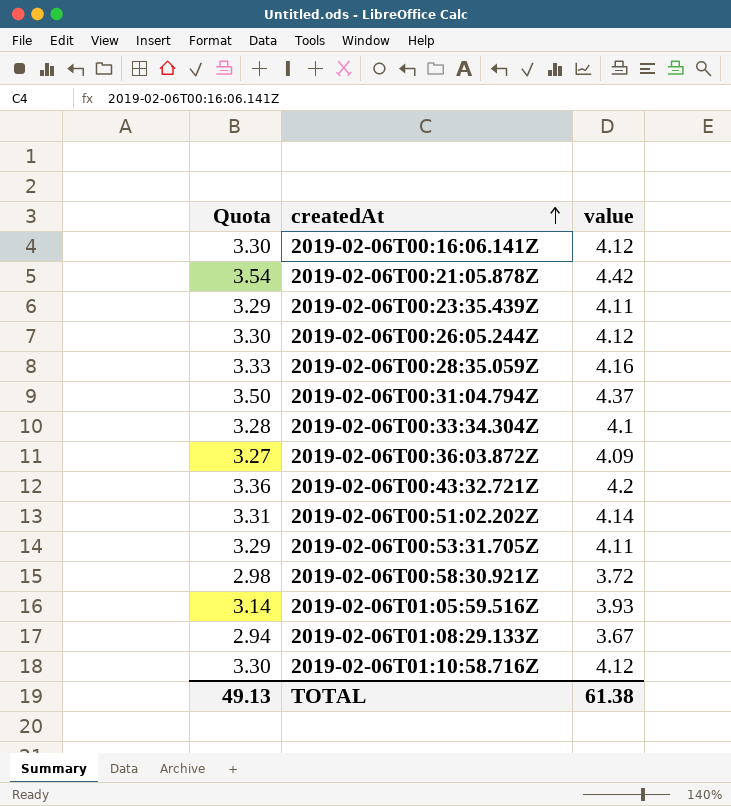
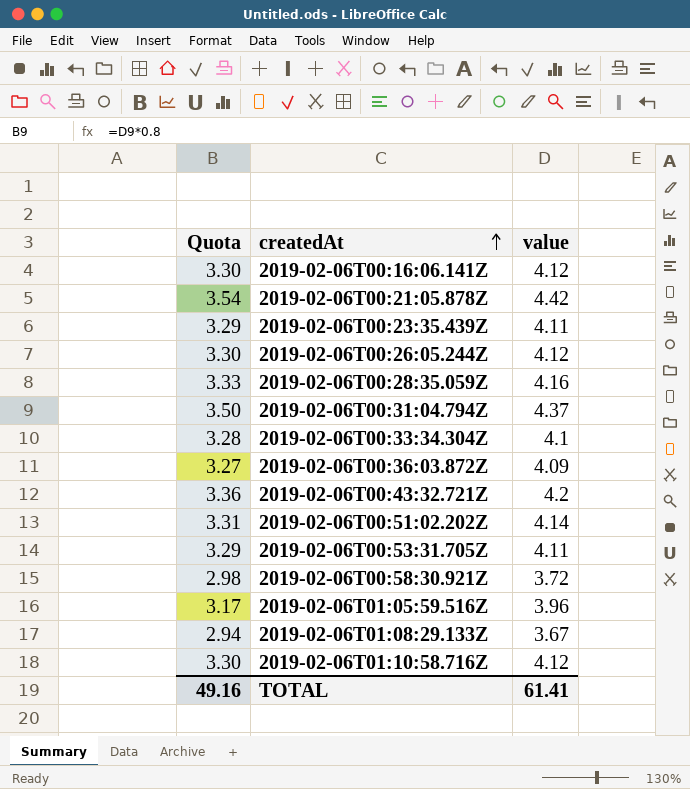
2019-02-06T01:05:59.516Z | Quota: 3.14 -> 3.17
2019-02-06T01:05:59.516Z | value: 3.93 -> 3.96
TOTAL | Quota: 49.13 -> 49.16
TOTAL | value: 61.38 -> 61.41

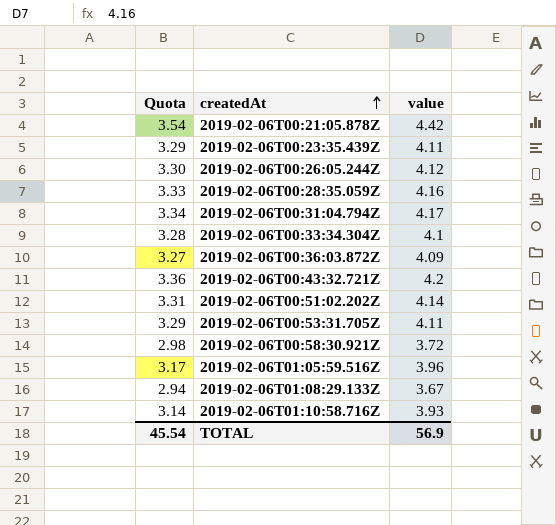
row 2019-02-06T00:16:06.141Z: 3.30 | 4.12 -> none
2019-02-06T00:31:04.794Z | Quota: 3.50 -> 3.34
2019-02-06T00:31:04.794Z | value: 4.37 -> 4.17
2019-02-06T01:10:58.716Z | Quota: 3.30 -> 3.14
2019-02-06T01:10:58.716Z | value: 4.12 -> 3.93
TOTAL | Quota: 49.16 -> 45.54
TOTAL | value: 61.41 -> 56.9

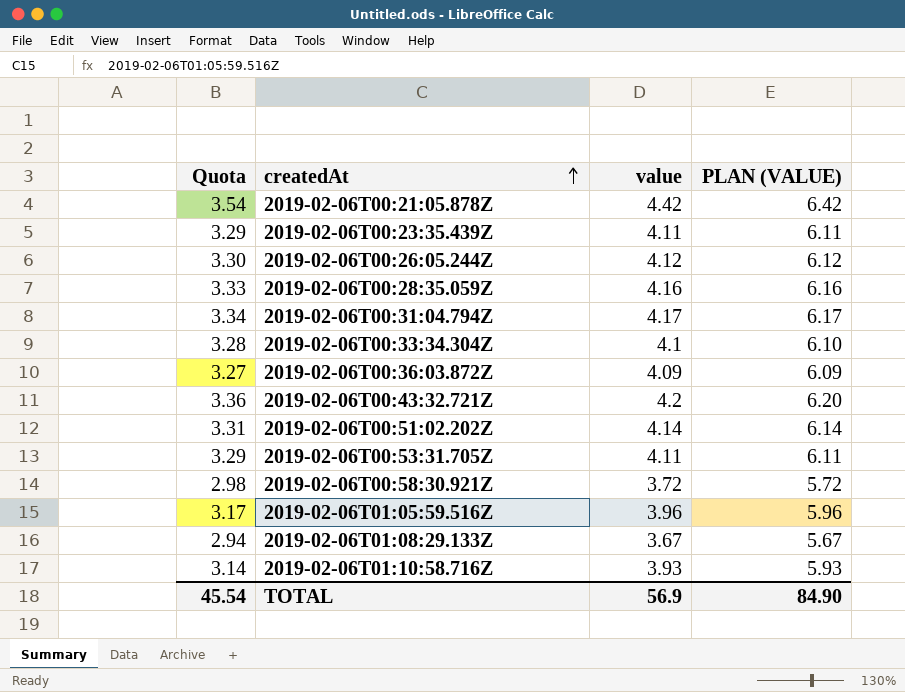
column PLAN (VALUE) | formula: none -> [value] + 2

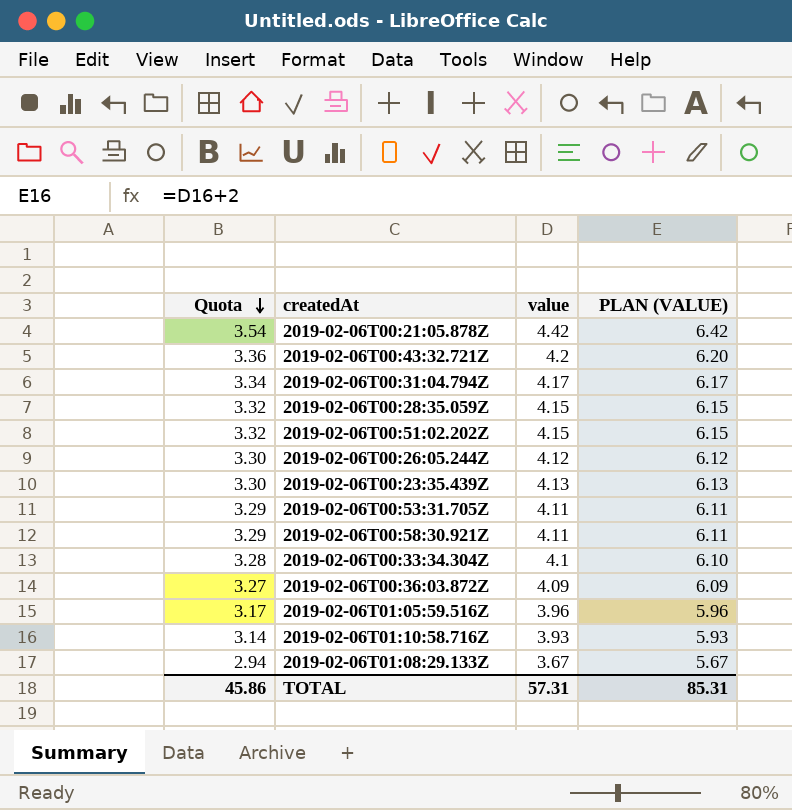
row order: createdAt ascending -> Quota descending
2019-02-06T00:28:35.059Z | Quota: 3.33 -> 3.32
2019-02-06T00:28:35.059Z | value: 4.16 -> 4.15
2019-02-06T00:28:35.059Z | PLAN (VALUE): 6.16 -> 6.15
2019-02-06T00:51:02.202Z | Quota: 3.31 -> 3.32
2019-02-06T00:51:02.202Z | value: 4.14 -> 4.15
2019-02-06T00:51:02.202Z | PLAN (VALUE): 6.14 -> 6.15
2019-02-06T00:23:35.439Z | Quota: 3.29 -> 3.30
2019-02-06T00:23:35.439Z | value: 4.11 -> 4.13
2019-02-06T00:23:35.439Z | PLAN (VALUE): 6.11 -> 6.13
2019-02-06T00:58:30.921Z | Quota: 2.98 -> 3.29
2019-02-06T00:58:30.921Z | value: 3.72 -> 4.11
2019-02-06T00:58:30.921Z | PLAN (VALUE): 5.72 -> 6.11
TOTAL | Quota: 45.54 -> 45.86
TOTAL | value: 56.9 -> 57.31
TOTAL | PLAN (VALUE): 84.90 -> 85.31

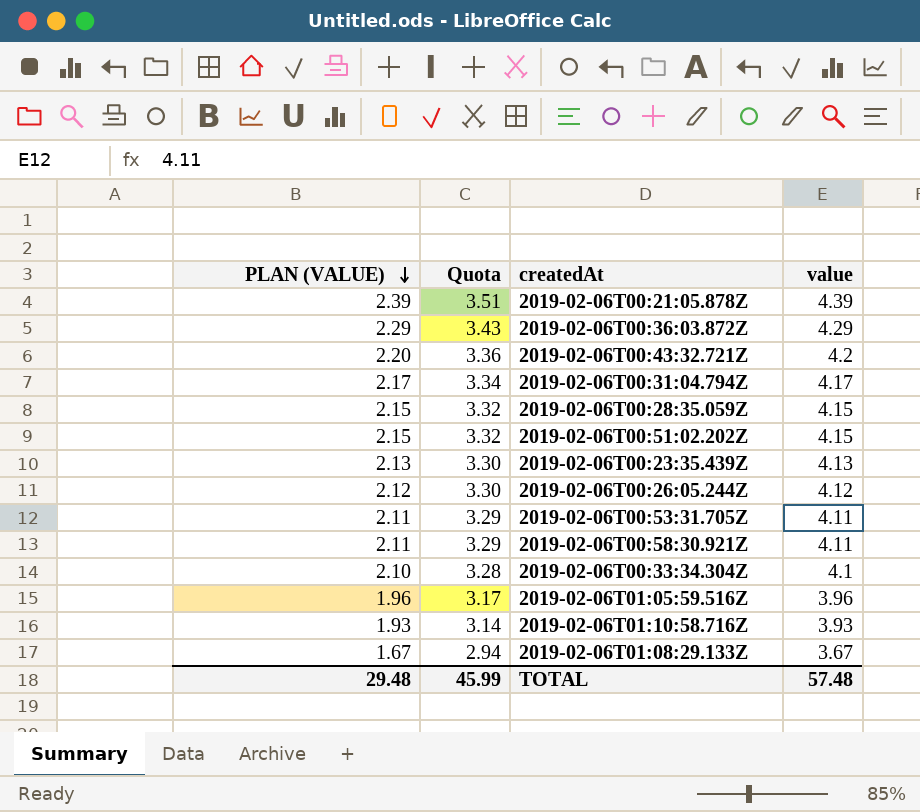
row order: Quota descending -> PLAN (VALUE) descending
column PLAN (VALUE) | formula: [value] + 2 -> [value] - 2
column PLAN (VALUE) | position: 4 -> 1
2019-02-06T00:21:05.878Z | Quota: 3.54 -> 3.51
2019-02-06T00:21:05.878Z | value: 4.42 -> 4.39
2019-02-06T00:36:03.872Z | Quota: 3.27 -> 3.43
2019-02-06T00:36:03.872Z | value: 4.09 -> 4.29
TOTAL | PLAN (VALUE): 85.31 -> 29.48
TOTAL | Quota: 45.86 -> 45.99
TOTAL | value: 57.31 -> 57.48

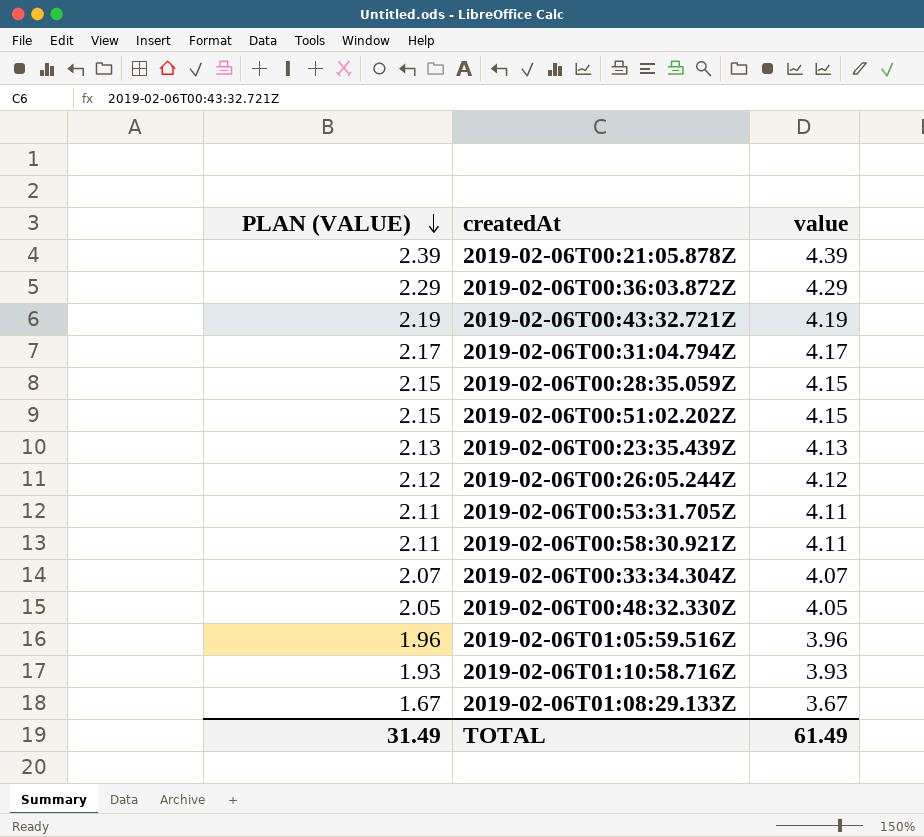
column Quota | formula: [value] * 0.8 -> none
2019-02-06T00:43:32.721Z | PLAN (VALUE): 2.20 -> 2.19
2019-02-06T00:43:32.721Z | value: 4.2 -> 4.19
2019-02-06T00:33:34.304Z | PLAN (VALUE): 2.10 -> 2.07
2019-02-06T00:33:34.304Z | value: 4.1 -> 4.07
row 2019-02-06T00:48:32.330Z: none -> 2.05 | 4.05
TOTAL | PLAN (VALUE): 29.48 -> 31.49
TOTAL | value: 57.48 -> 61.49

